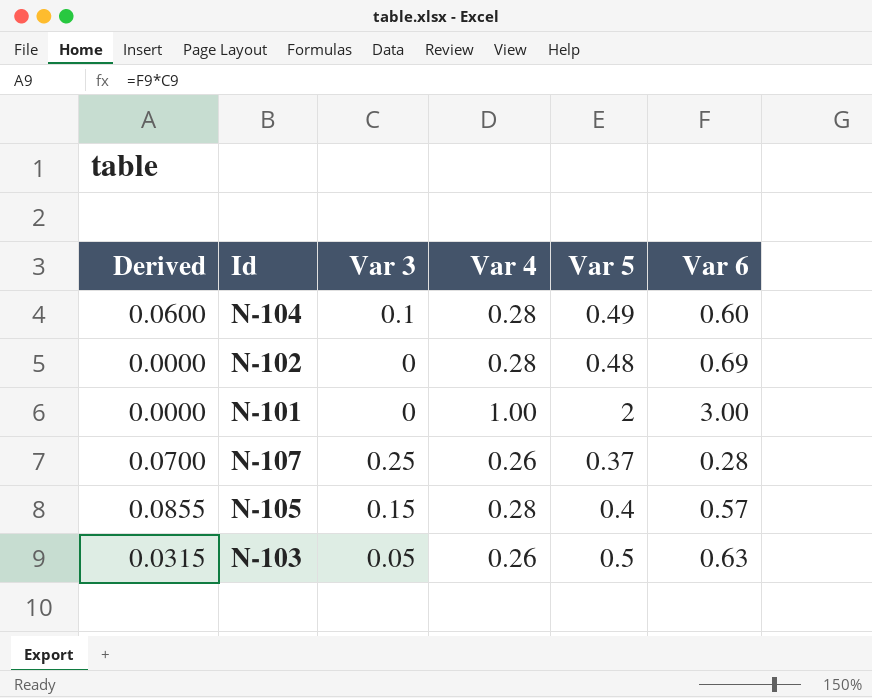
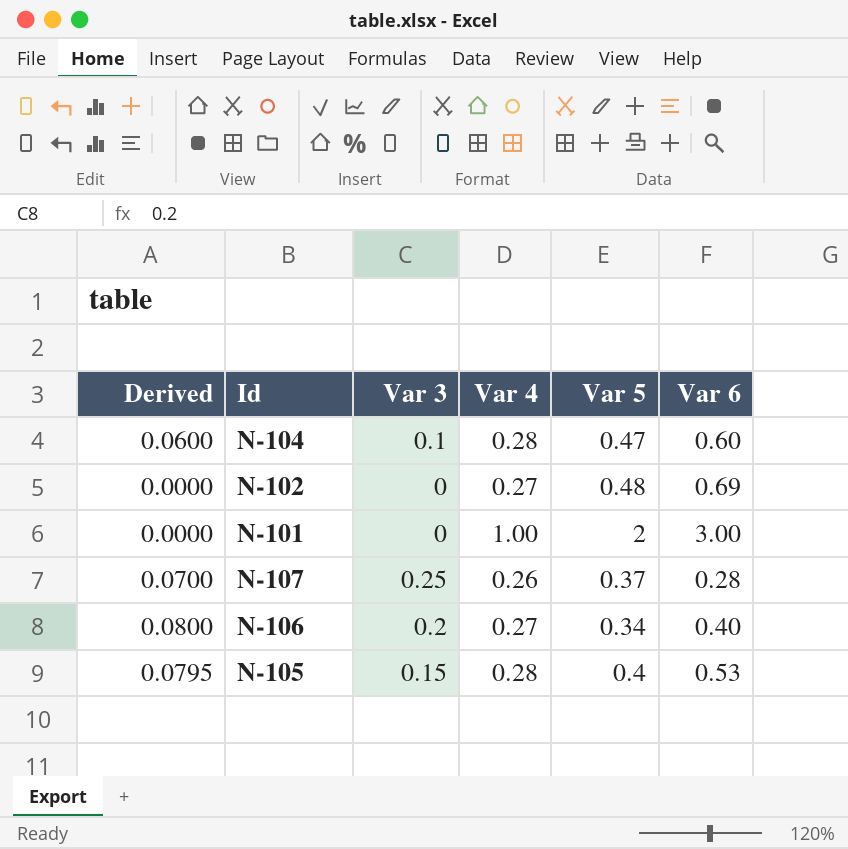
row N-103: 0.0315 | 0.05 | 0.26 | 0.5 | 0.63 -> none
N-104 | Var 5: 0.49 -> 0.47
N-102 | Var 4: 0.28 -> 0.27
row N-106: none -> 0.0800 | 0.2 | 0.27 | 0.34 | 0.40
N-105 | Derived: 0.0855 -> 0.0795
N-105 | Var 6: 0.57 -> 0.53

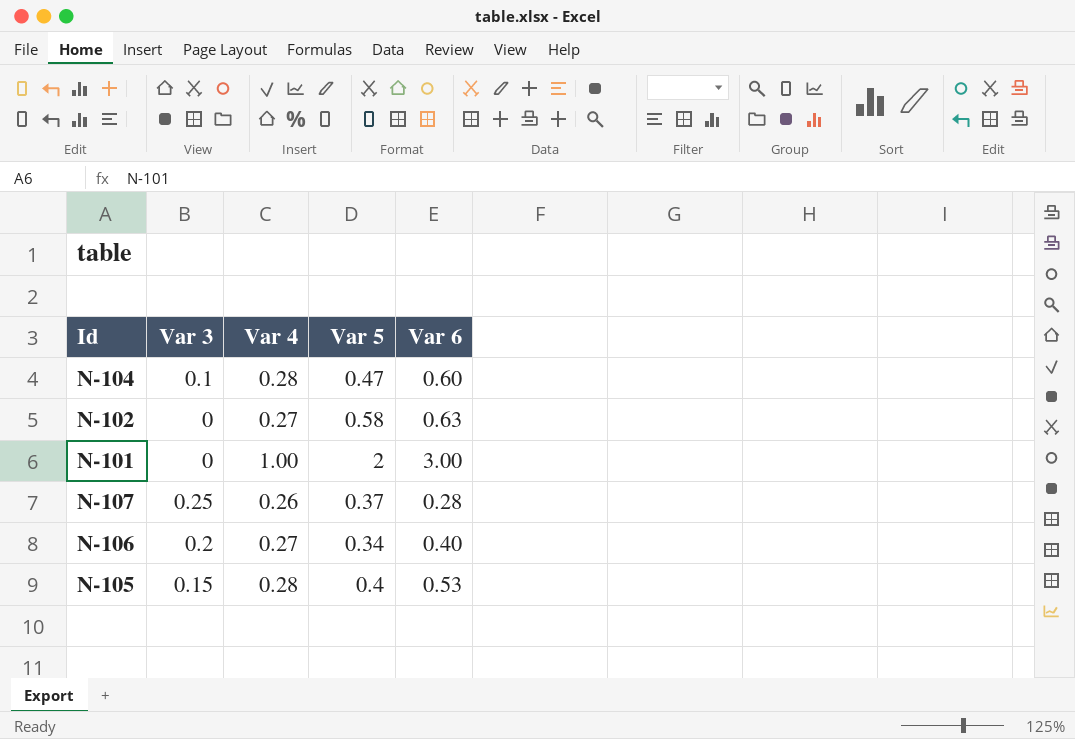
column Derived | formula: [Var 3] * [Var 6] -> none
N-102 | Var 5: 0.48 -> 0.58
N-102 | Var 6: 0.69 -> 0.63

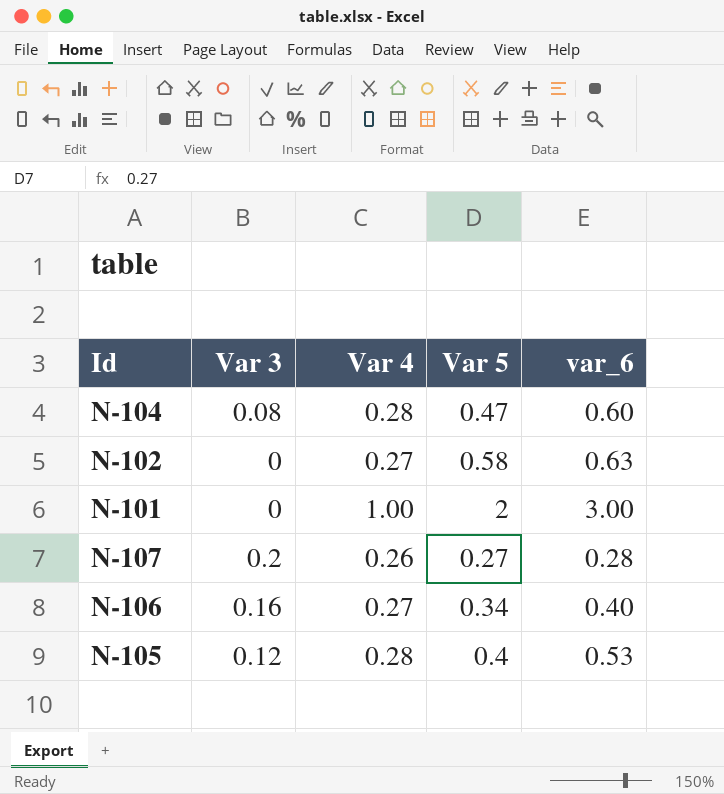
column name: Var 6 -> var_6
N-104 | Var 3: 0.1 -> 0.08
N-107 | Var 3: 0.25 -> 0.2
N-107 | Var 5: 0.37 -> 0.27
N-106 | Var 3: 0.2 -> 0.16
N-105 | Var 3: 0.15 -> 0.12

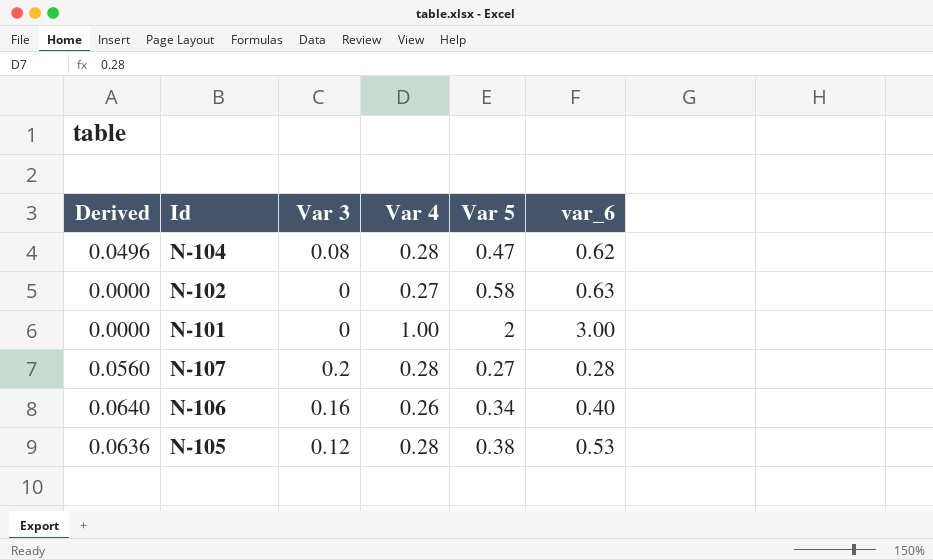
column Derived | formula: none -> [Var 3] * [var_6]
N-104 | var_6: 0.60 -> 0.62
N-107 | Var 4: 0.26 -> 0.28
N-106 | Var 4: 0.27 -> 0.26
N-105 | Var 5: 0.4 -> 0.38

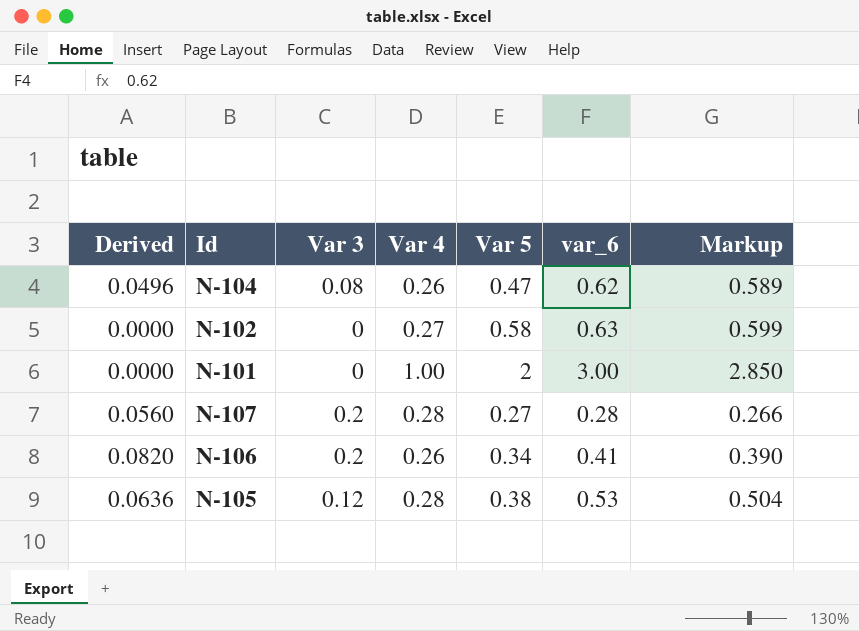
column Markup | formula: none -> [var_6] * 0.95
N-104 | Var 4: 0.28 -> 0.26
N-106 | Derived: 0.0640 -> 0.0820
N-106 | Var 3: 0.16 -> 0.2
N-106 | var_6: 0.40 -> 0.41

